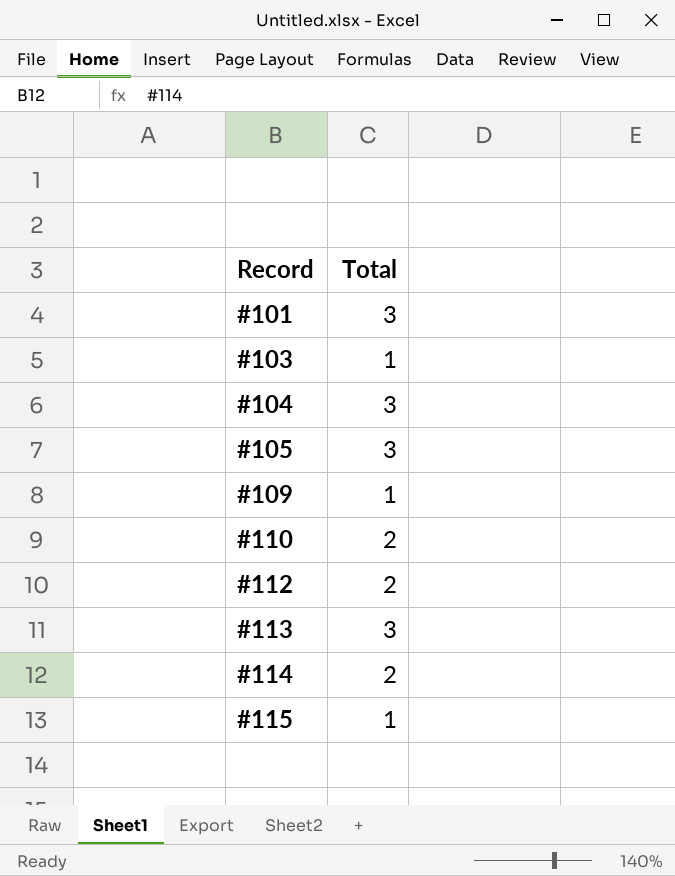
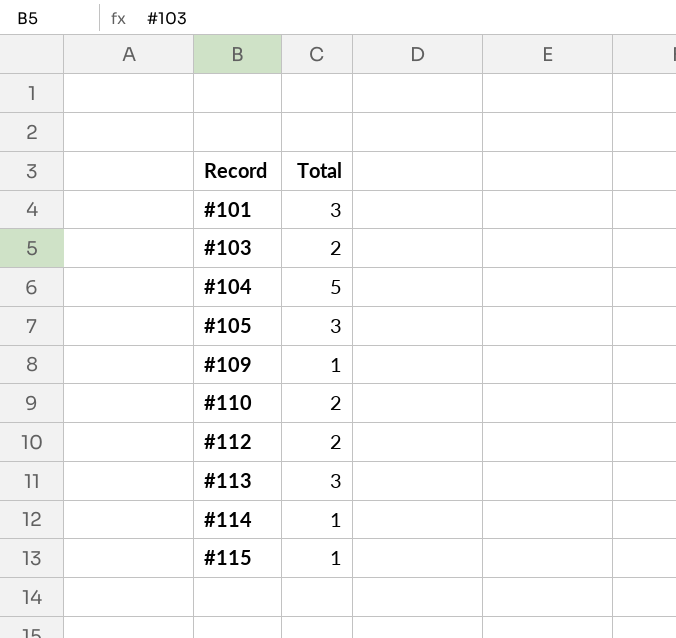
#103 | Total: 1 -> 2
#104 | Total: 3 -> 5
#114 | Total: 2 -> 1

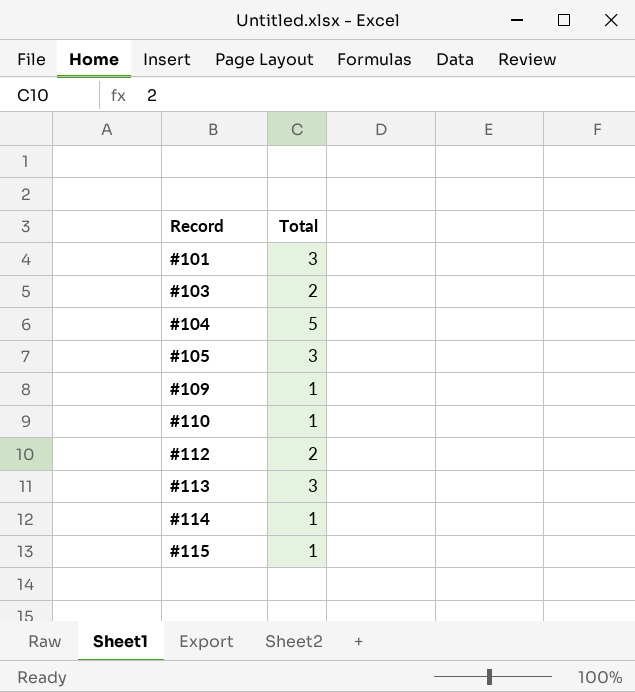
#110 | Total: 2 -> 1

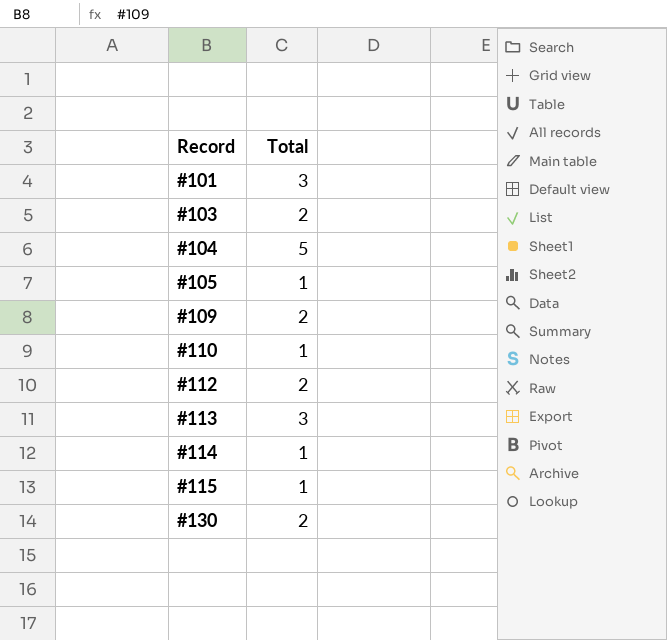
#105 | Total: 3 -> 1
#109 | Total: 1 -> 2
row #130: none -> 2

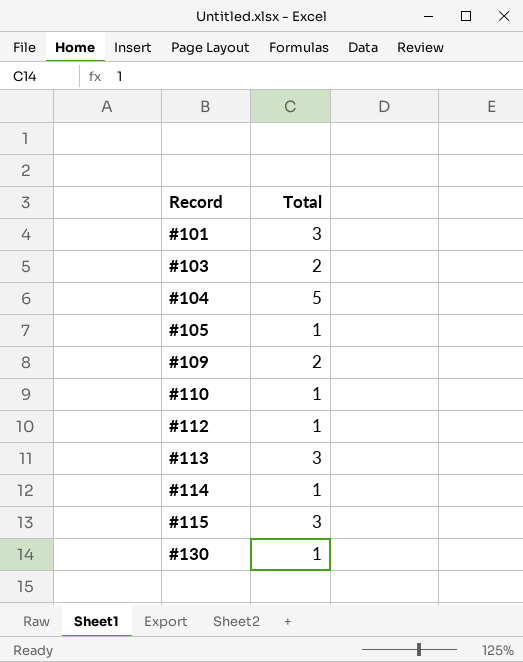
#112 | Total: 2 -> 1
#115 | Total: 1 -> 3
#130 | Total: 2 -> 1

